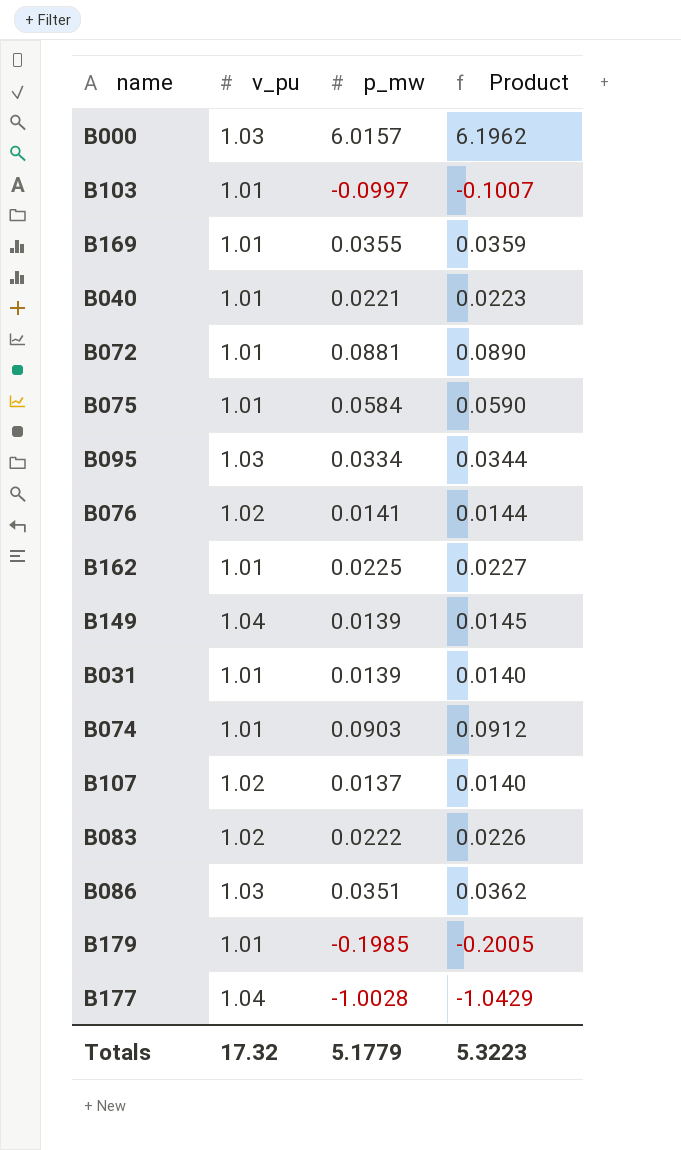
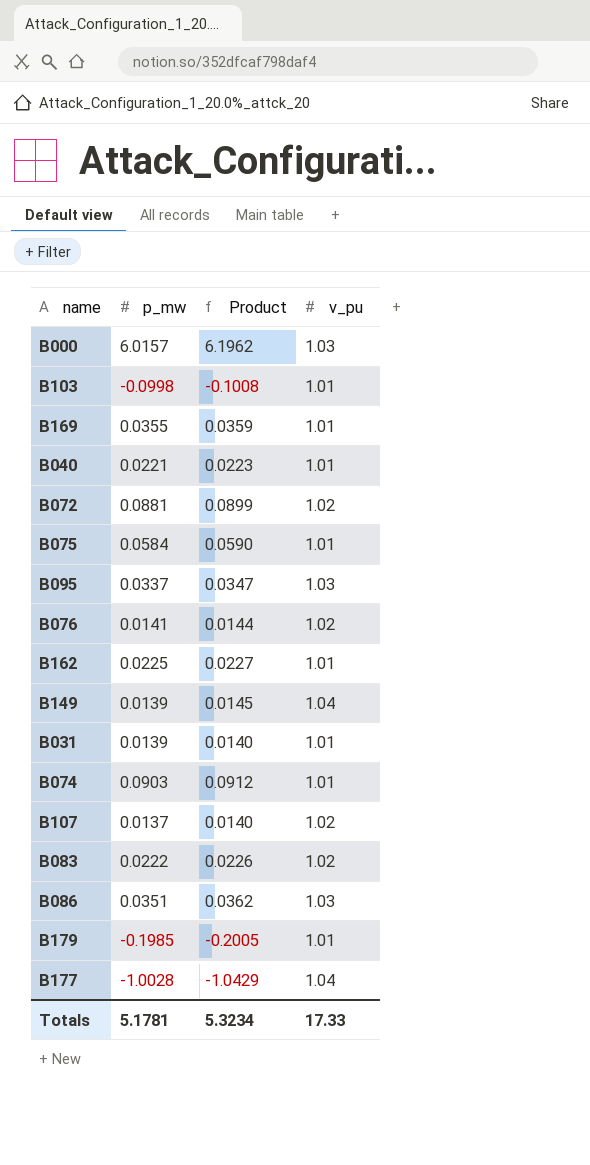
column v_pu | position: 2 -> 4
B103 | p_mw: -0.0997 -> -0.0998
B103 | Product: -0.1007 -> -0.1008
B072 | Product: 0.0890 -> 0.0899
B072 | v_pu: 1.01 -> 1.02
B095 | p_mw: 0.0334 -> 0.0337
B095 | Product: 0.0344 -> 0.0347
Totals | p_mw: 5.1779 -> 5.1781
Totals | Product: 5.3223 -> 5.3234
Totals | v_pu: 17.32 -> 17.33

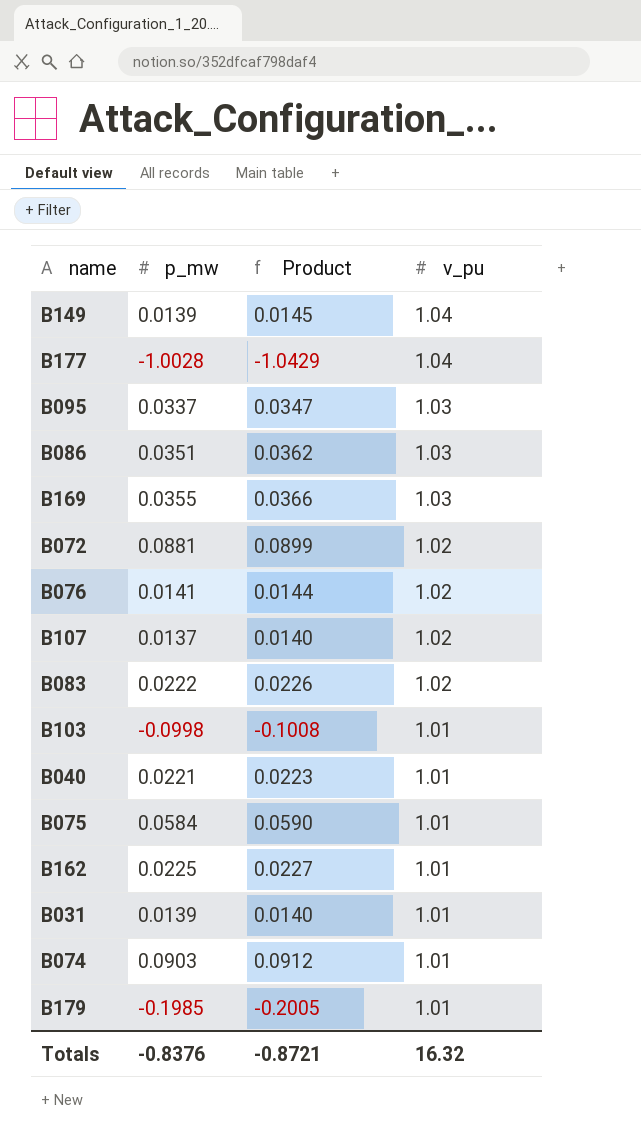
row order: none -> v_pu descending
row B000: 6.0157 | 6.1962 | 1.03 -> none
B169 | Product: 0.0359 -> 0.0366
B169 | v_pu: 1.01 -> 1.03
Totals | p_mw: 5.1781 -> -0.8376
Totals | Product: 5.3234 -> -0.8721
Totals | v_pu: 17.33 -> 16.32

